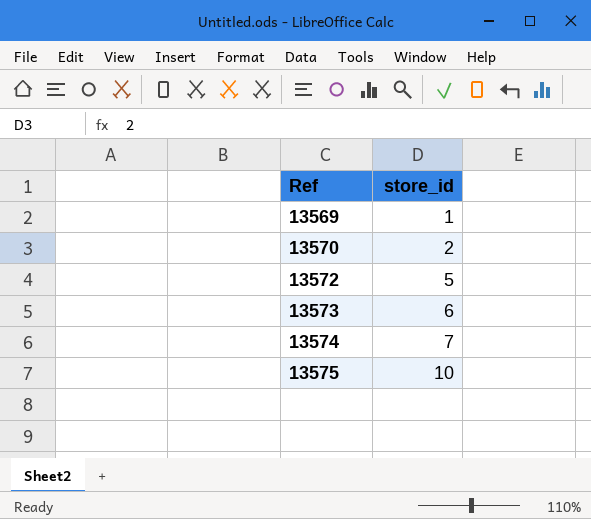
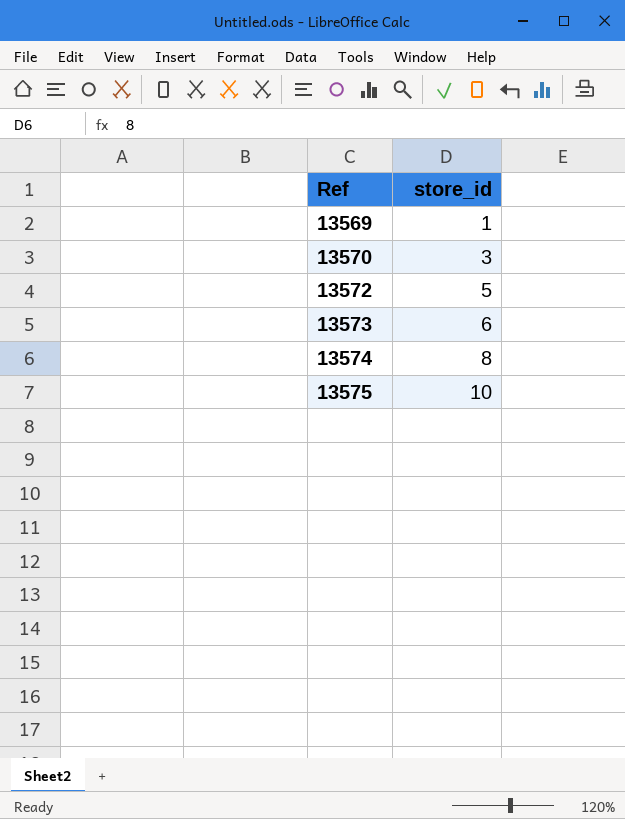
13570 | store_id: 2 -> 3
13574 | store_id: 7 -> 8

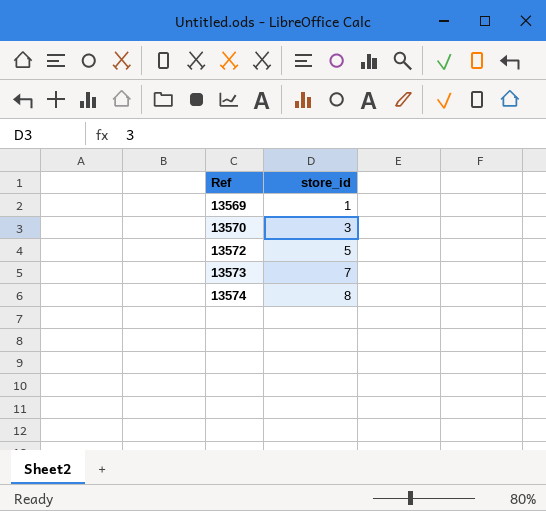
row 13575: 10 -> none
13573 | store_id: 6 -> 7

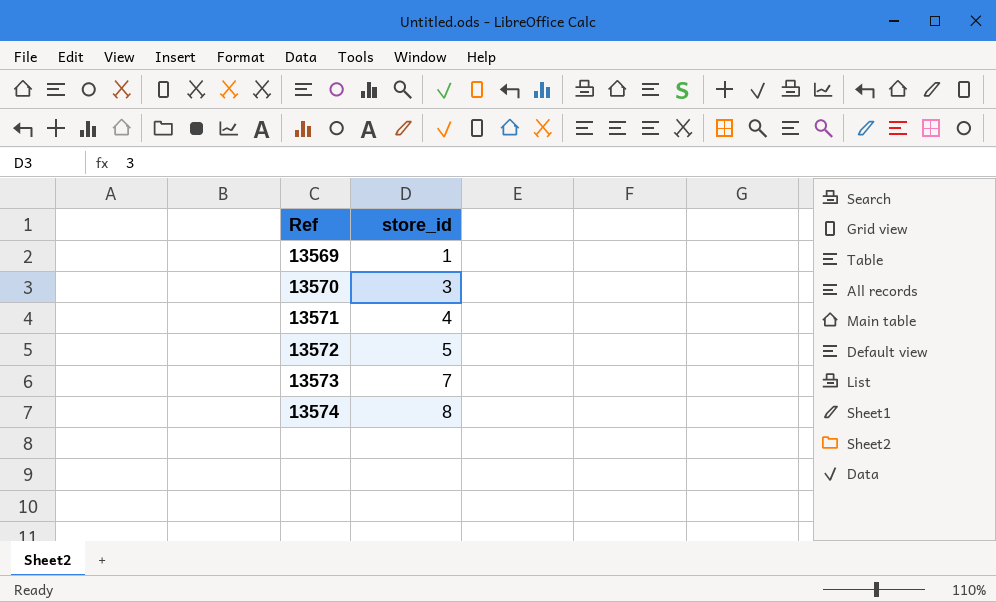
row 13571: none -> 4

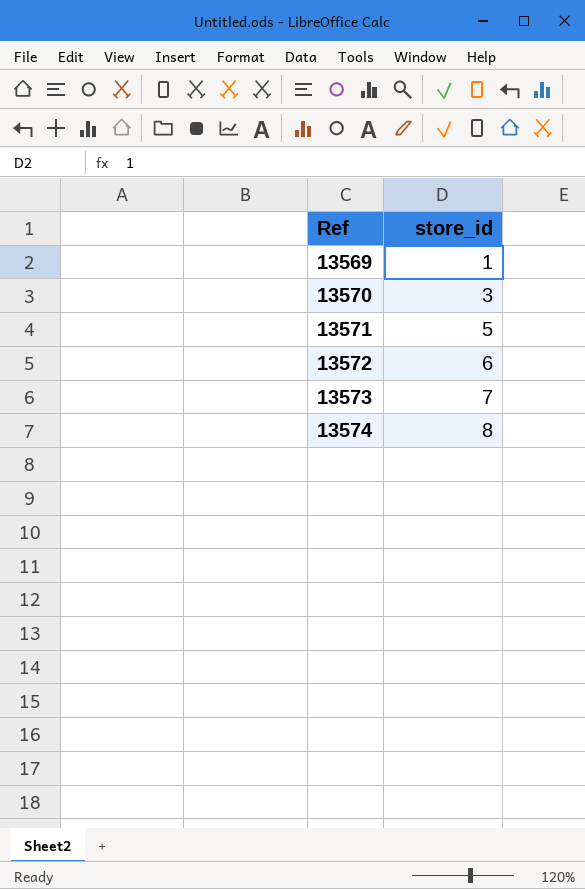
13571 | store_id: 4 -> 5
13572 | store_id: 5 -> 6

